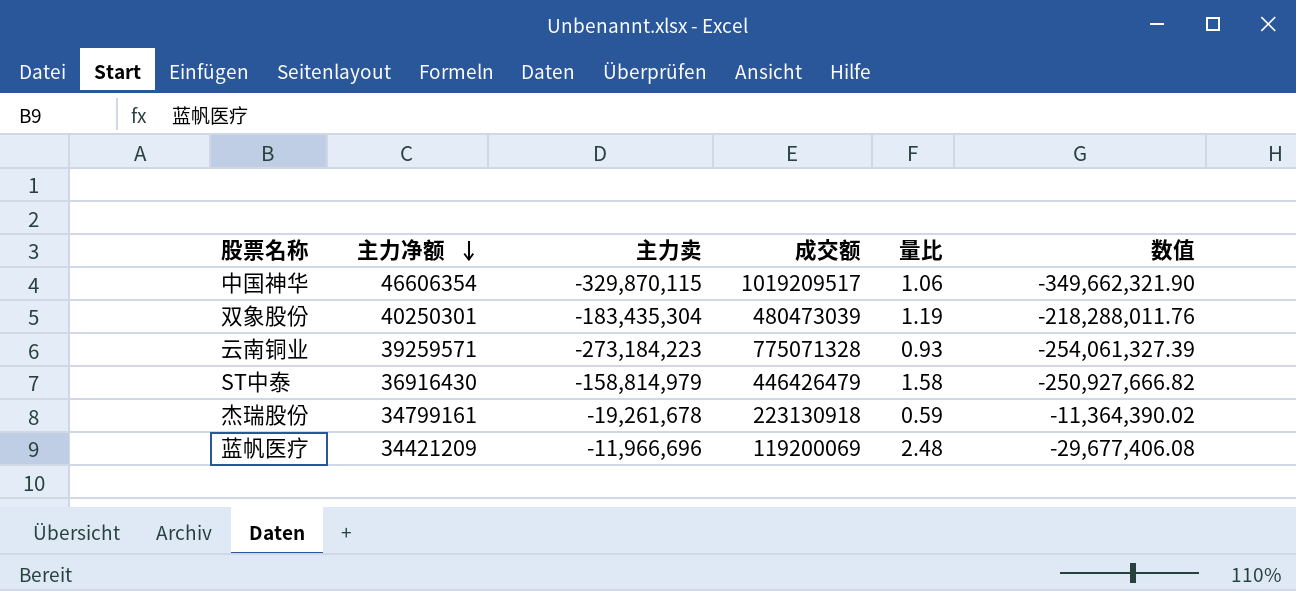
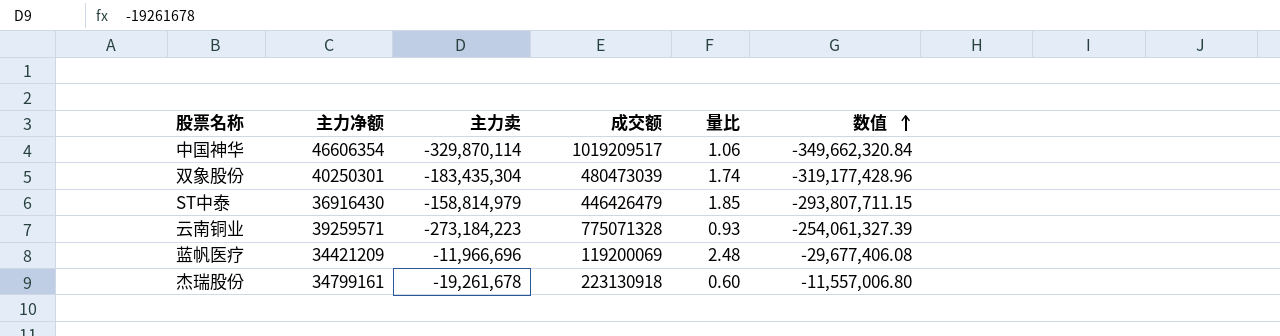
row order: 主力净额 descending -> 数值 ascending
中国神华 | 主力卖: -329,870,115 -> -329,870,114
中国神华 | 数值: -349,662,321.90 -> -349,662,320.84
双象股份 | 量比: 1.19 -> 1.74
双象股份 | 数值: -218,288,011.76 -> -319,177,428.96
ST中泰 | 量比: 1.58 -> 1.85
ST中泰 | 数值: -250,927,666.82 -> -293,807,711.15
杰瑞股份 | 量比: 0.59 -> 0.60
杰瑞股份 | 数值: -11,364,390.02 -> -11,557,006.80

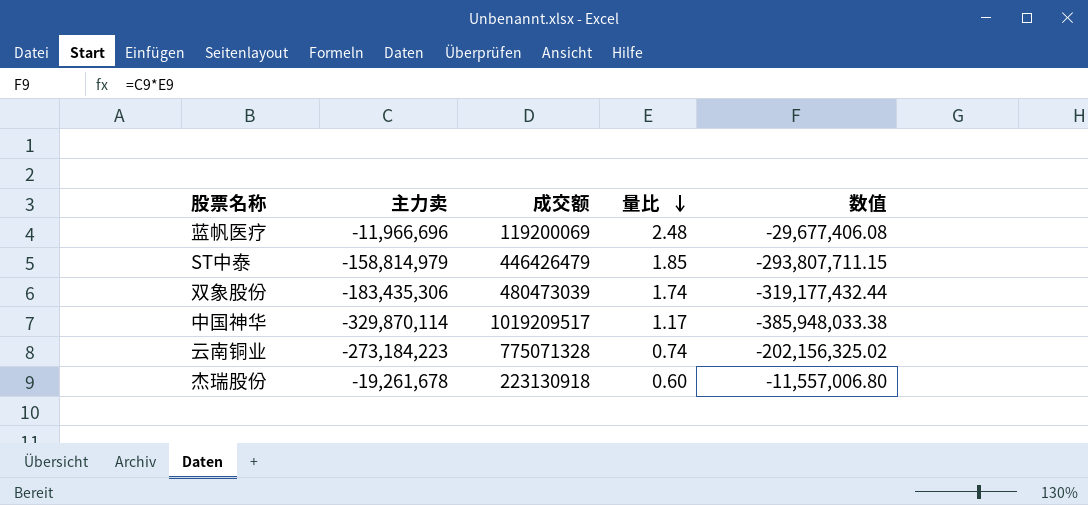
row order: 数值 ascending -> 量比 descending
column 主力净额 | position: 2 -> none
双象股份 | 主力卖: -183,435,304 -> -183,435,306
双象股份 | 数值: -319,177,428.96 -> -319,177,432.44
中国神华 | 量比: 1.06 -> 1.17
中国神华 | 数值: -349,662,320.84 -> -385,948,033.38
云南铜业 | 量比: 0.93 -> 0.74
云南铜业 | 数值: -254,061,327.39 -> -202,156,325.02

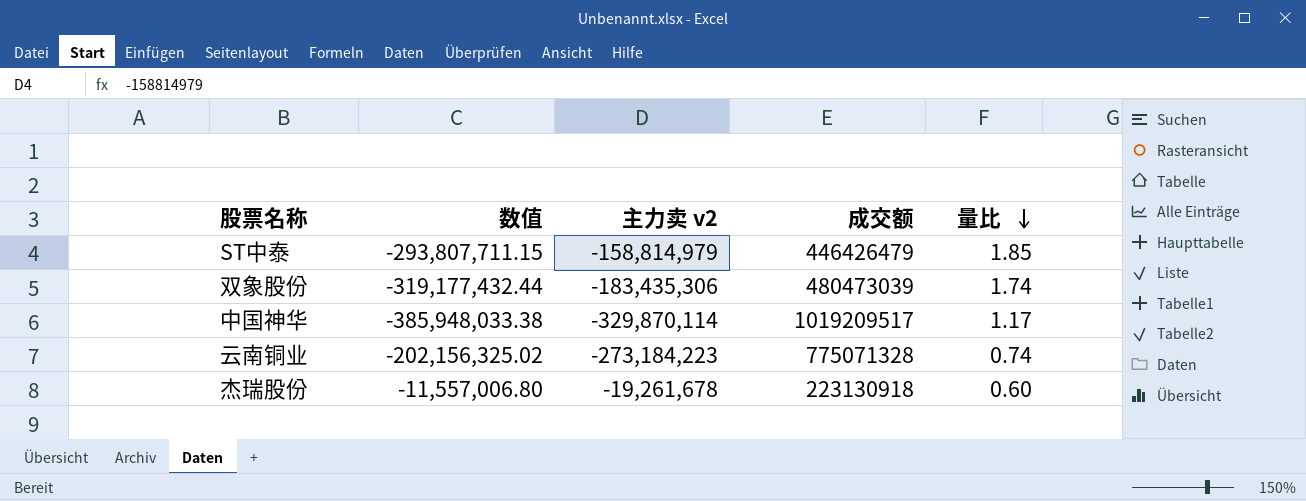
column 数值 | position: 5 -> 2
column name: 主力卖 -> 主力卖 v2
row 蓝帆医疗: -11,966,696 | 119200069 | 2.48 | -29,677,406.08 -> none

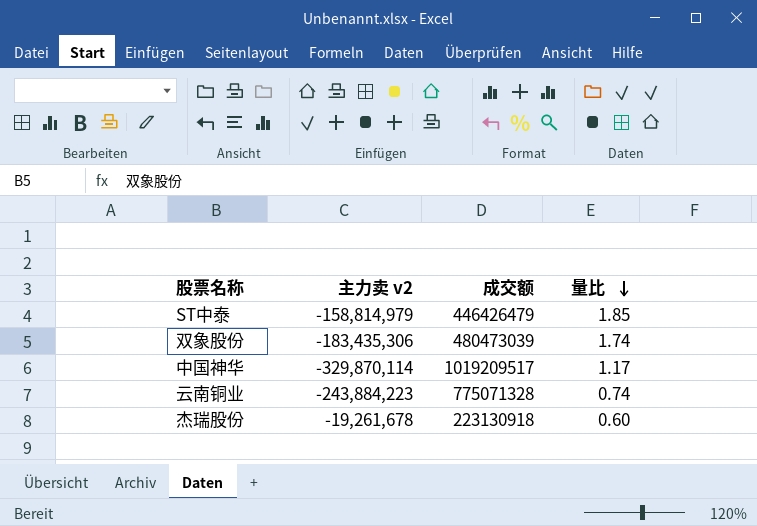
column 数值 | formula: [主力卖 v2] * [量比] -> none
云南铜业 | 主力卖 v2: -273,184,223 -> -243,884,223

